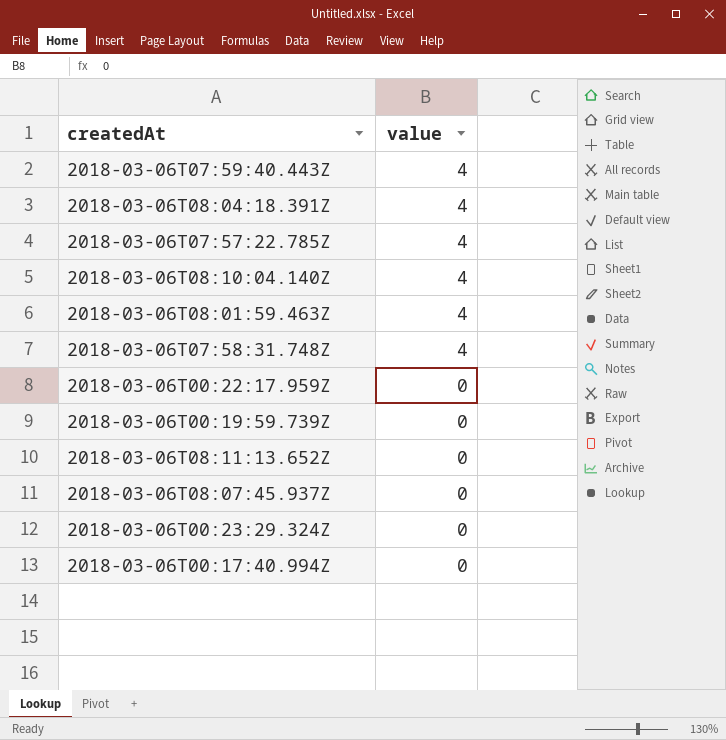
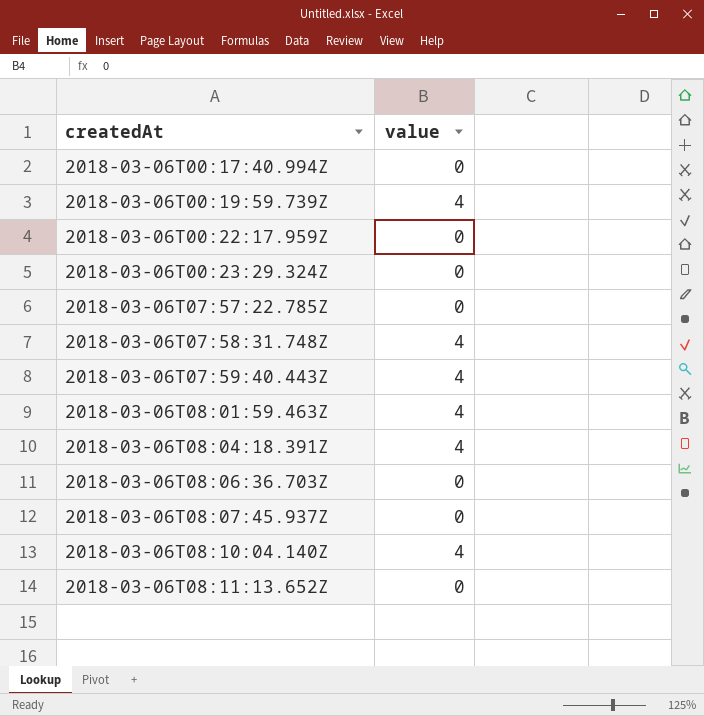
row order: value descending -> createdAt ascending
2018-03-06T00:19:59.739Z | value: 0 -> 4
2018-03-06T07:57:22.785Z | value: 4 -> 0
row 2018-03-06T08:06:36.703Z: none -> 0

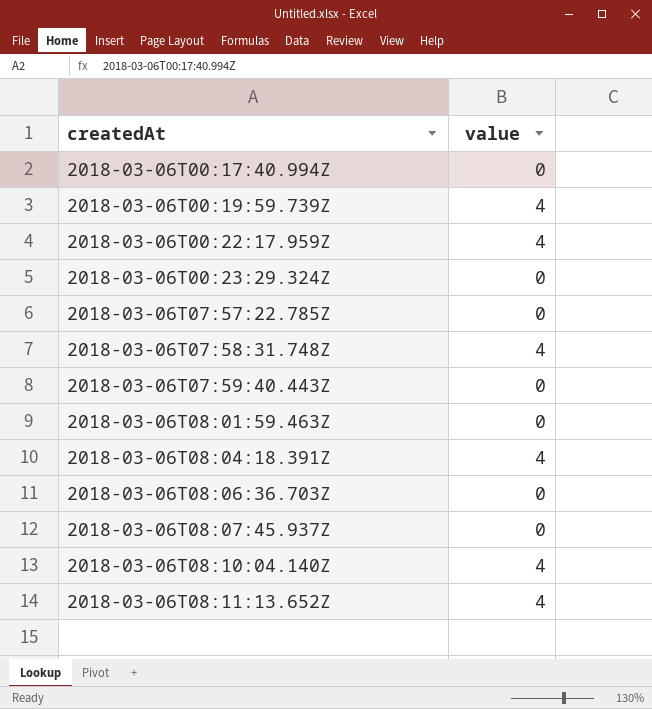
2018-03-06T00:22:17.959Z | value: 0 -> 4
2018-03-06T07:59:40.443Z | value: 4 -> 0
2018-03-06T08:01:59.463Z | value: 4 -> 0
2018-03-06T08:11:13.652Z | value: 0 -> 4

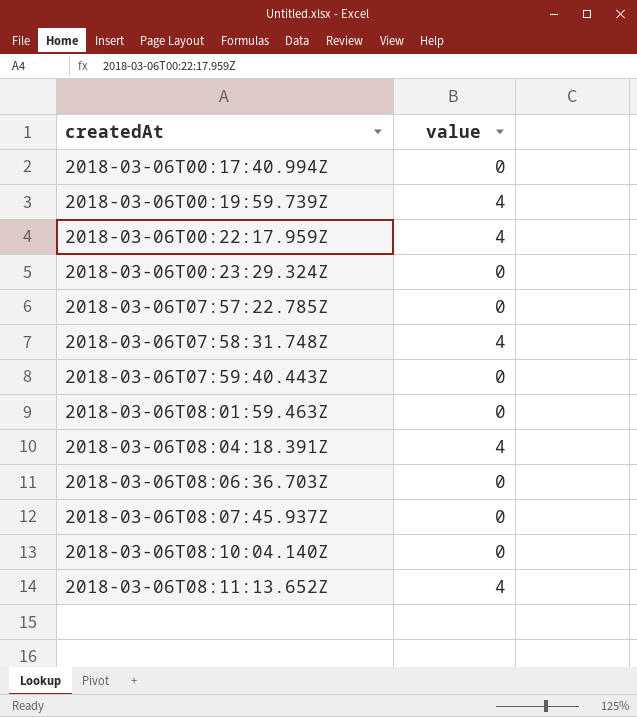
2018-03-06T08:10:04.140Z | value: 4 -> 0

